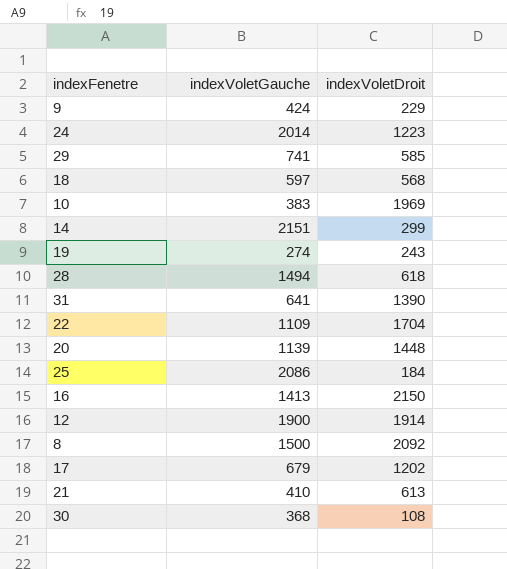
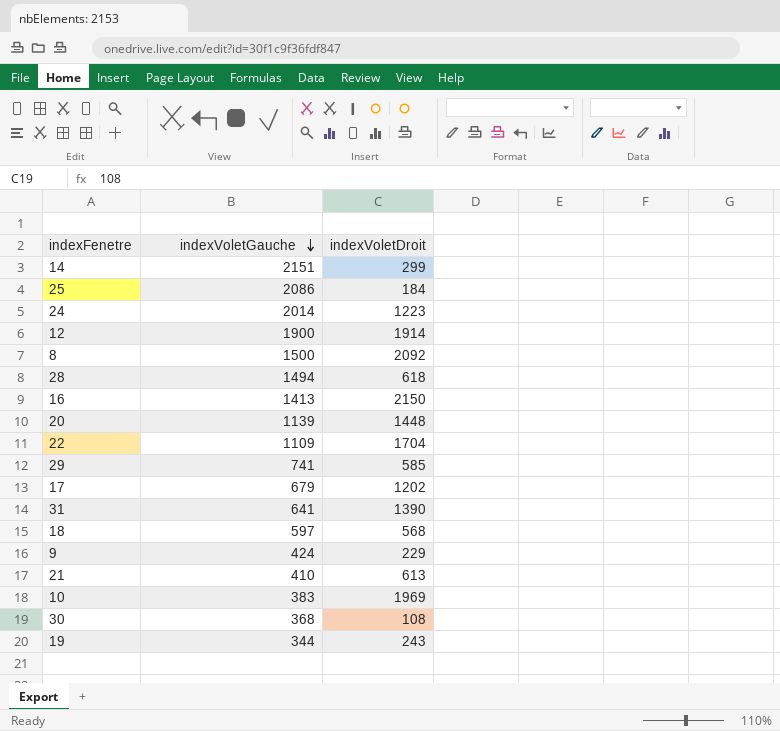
row order: none -> indexVoletGauche descending
19 | indexVoletGauche: 274 -> 344

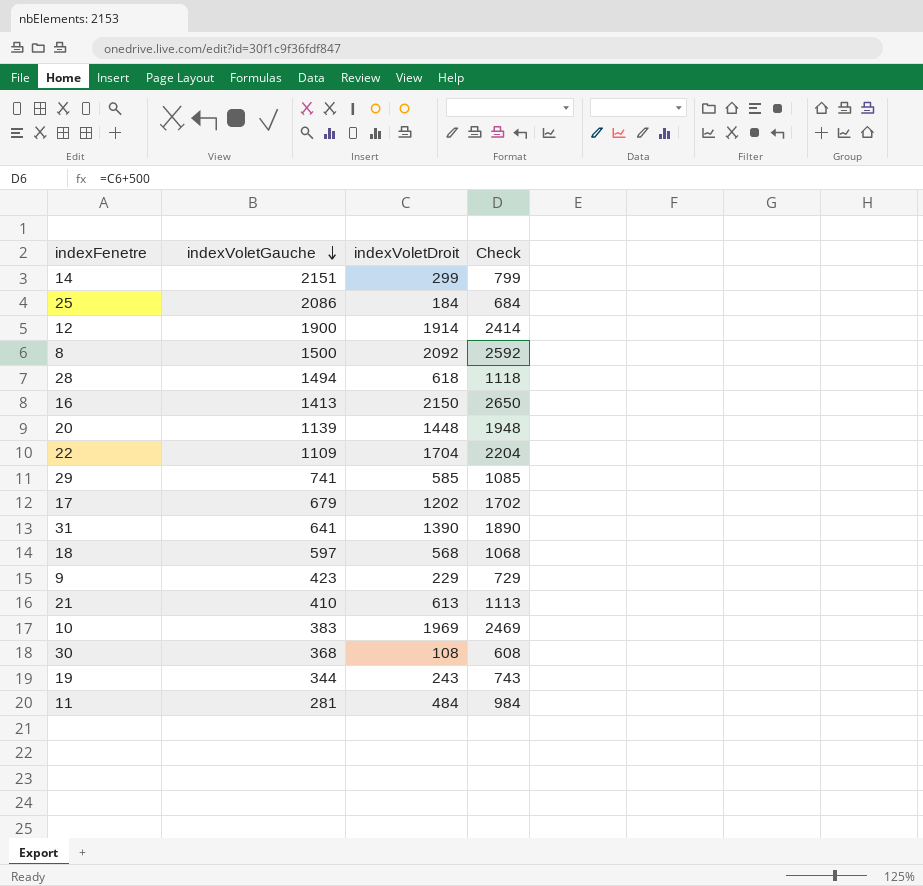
column Check | formula: none -> [indexVoletDroit] + 500
row 24: 2014 | 1223 -> none
9 | indexVoletGauche: 424 -> 423
row 11: none -> 281 | 484 | 984

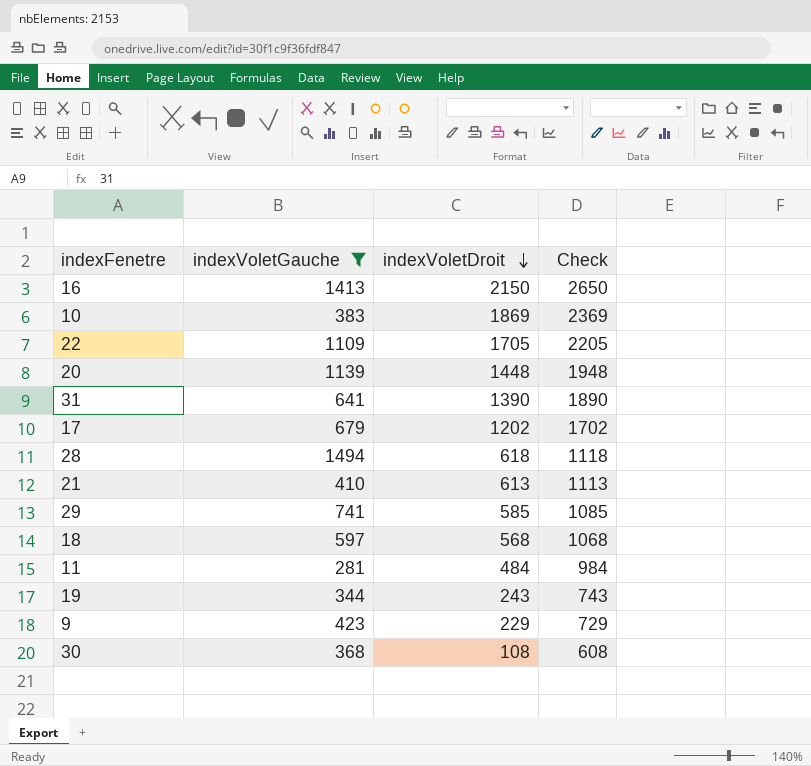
filter: none -> indexVoletGauche <= 1494
row order: indexVoletGauche descending -> indexVoletDroit descending
10 | indexVoletDroit: 1969 -> 1869
10 | Check: 2469 -> 2369
22 | indexVoletDroit: 1704 -> 1705
22 | Check: 2204 -> 2205

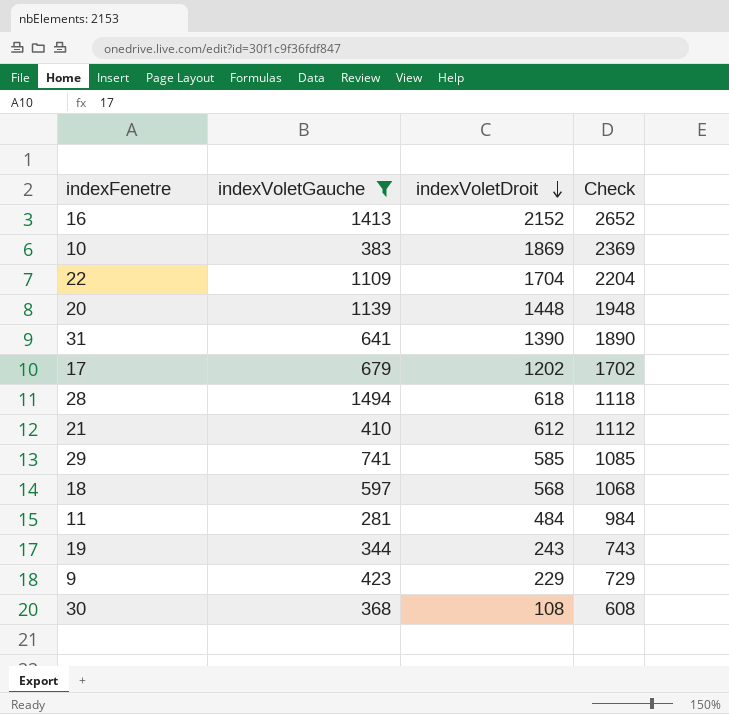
16 | indexVoletDroit: 2150 -> 2152
16 | Check: 2650 -> 2652
22 | indexVoletDroit: 1705 -> 1704
22 | Check: 2205 -> 2204
21 | indexVoletDroit: 613 -> 612
21 | Check: 1113 -> 1112

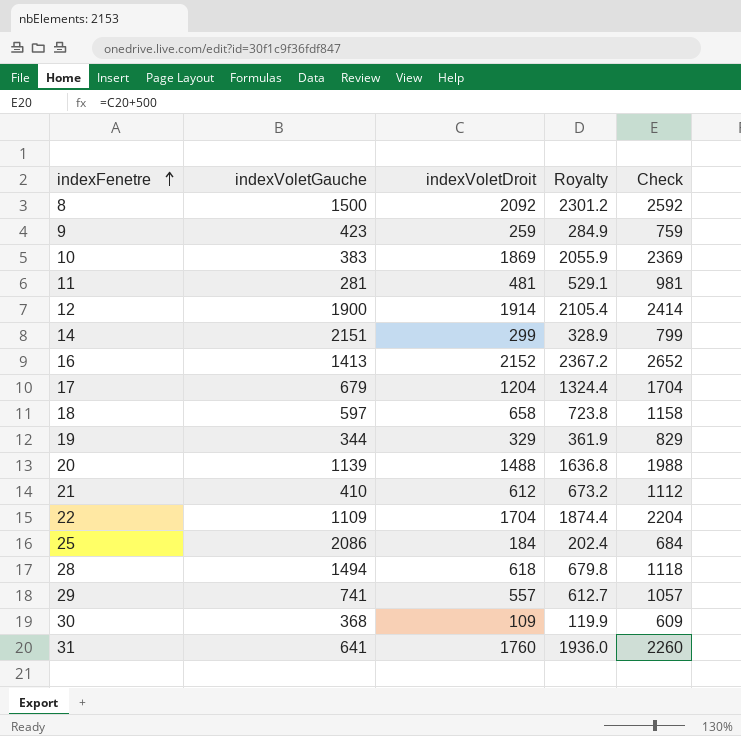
filter: indexVoletGauche <= 1494 -> none
row order: indexVoletDroit descending -> indexFenetre ascending
column Royalty | formula: none -> [indexVoletDroit] * 1.1
9 | indexVoletDroit: 229 -> 259
9 | Check: 729 -> 759
11 | indexVoletDroit: 484 -> 481
11 | Check: 984 -> 981
17 | indexVoletDroit: 1202 -> 1204
17 | Check: 1702 -> 1704
18 | indexVoletDroit: 568 -> 658
18 | Check: 1068 -> 1158
19 | indexVoletDroit: 243 -> 329
19 | Check: 743 -> 829
20 | indexVoletDroit: 1448 -> 1488
20 | Check: 1948 -> 1988
29 | indexVoletDroit: 585 -> 557
29 | Check: 1085 -> 1057
30 | indexVoletDroit: 108 -> 109
30 | Check: 608 -> 609
31 | indexVoletDroit: 1390 -> 1760
31 | Check: 1890 -> 2260

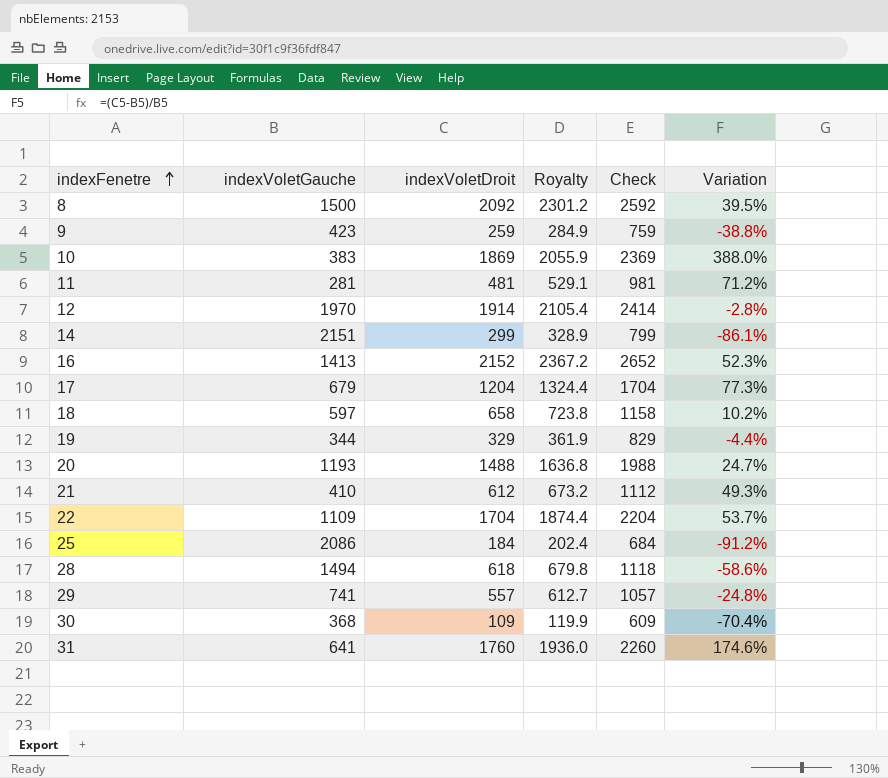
column Variation | formula: none -> ([indexVoletDroit] - [indexVoletGauche]) / [indexVoletGauche]
12 | indexVoletGauche: 1900 -> 1970
20 | indexVoletGauche: 1139 -> 1193

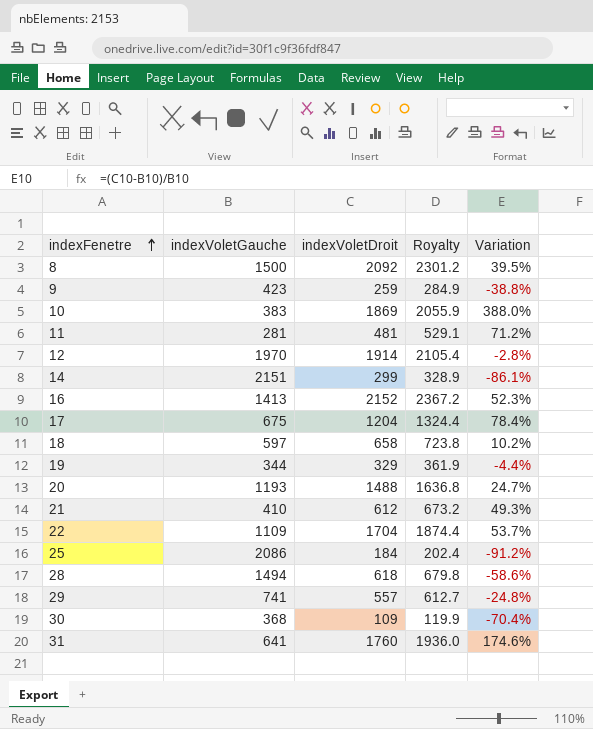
column Check | formula: [indexVoletDroit] + 500 -> none
17 | indexVoletGauche: 679 -> 675
17 | Variation: 77.3% -> 78.4%

